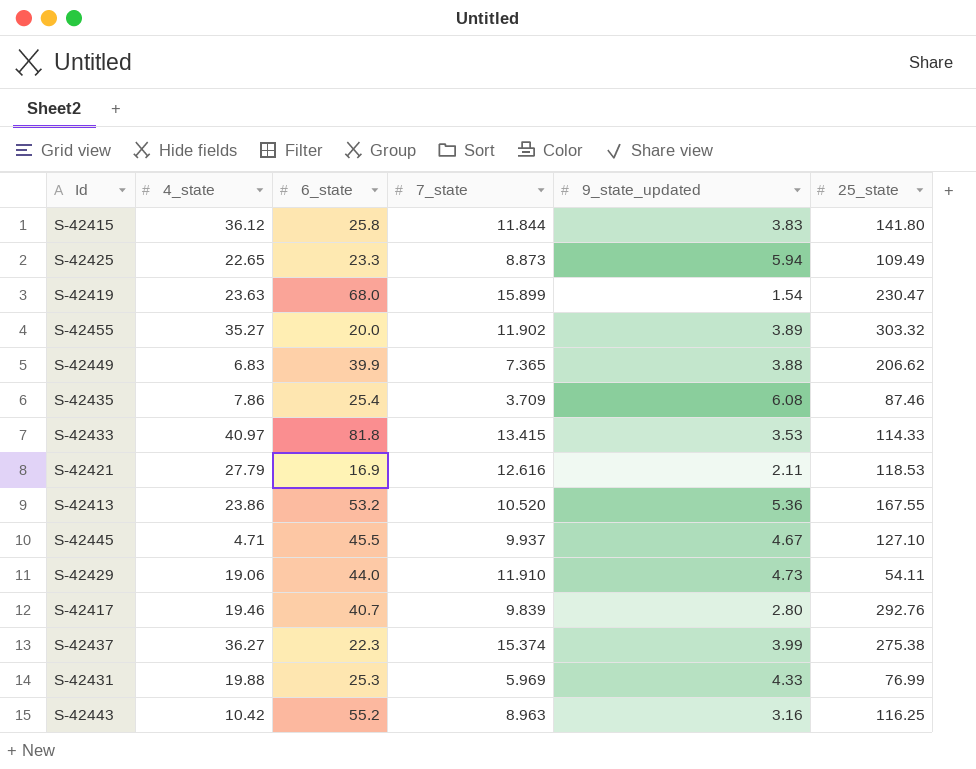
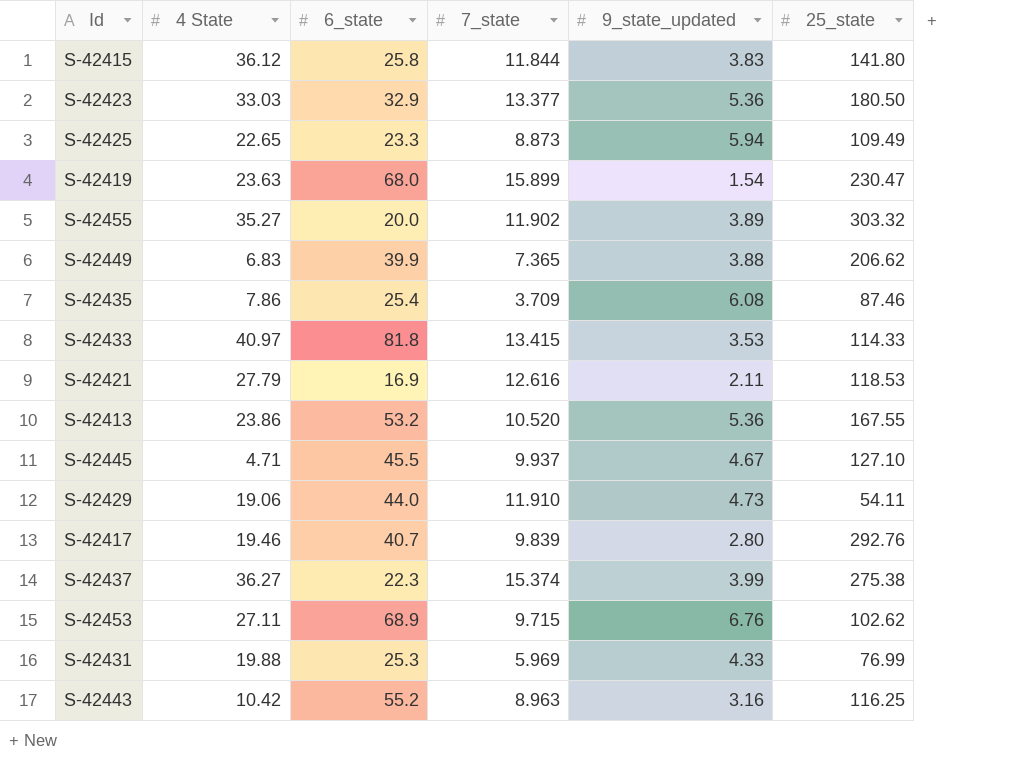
column name: 4_state -> 4 State
row S-42423: none -> 33.03 | 32.9 | 13.377 | 5.36 | 180.50
row S-42453: none -> 27.11 | 68.9 | 9.715 | 6.76 | 102.62

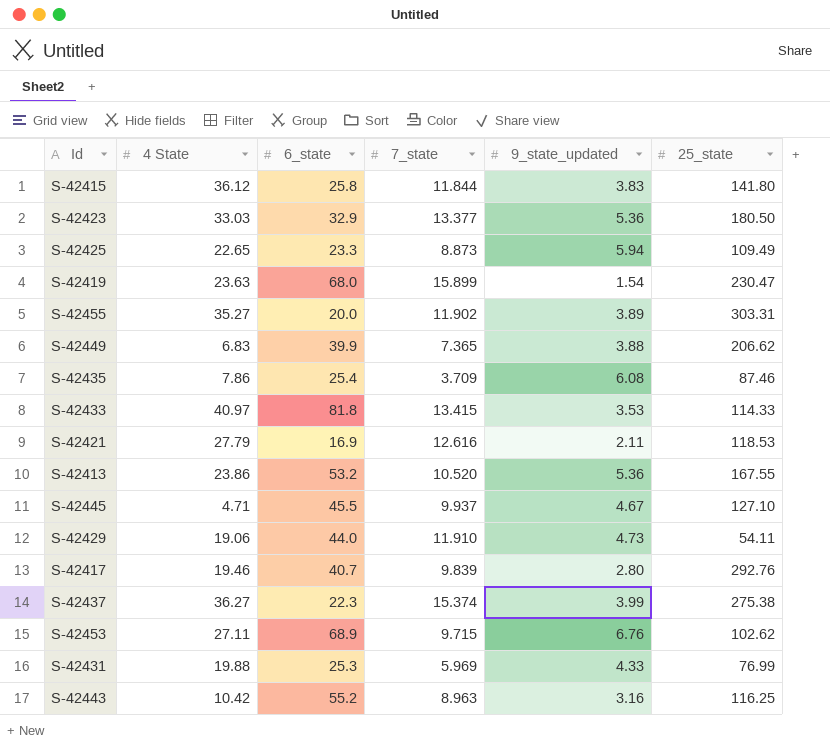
S-42455 | 25_state: 303.32 -> 303.31

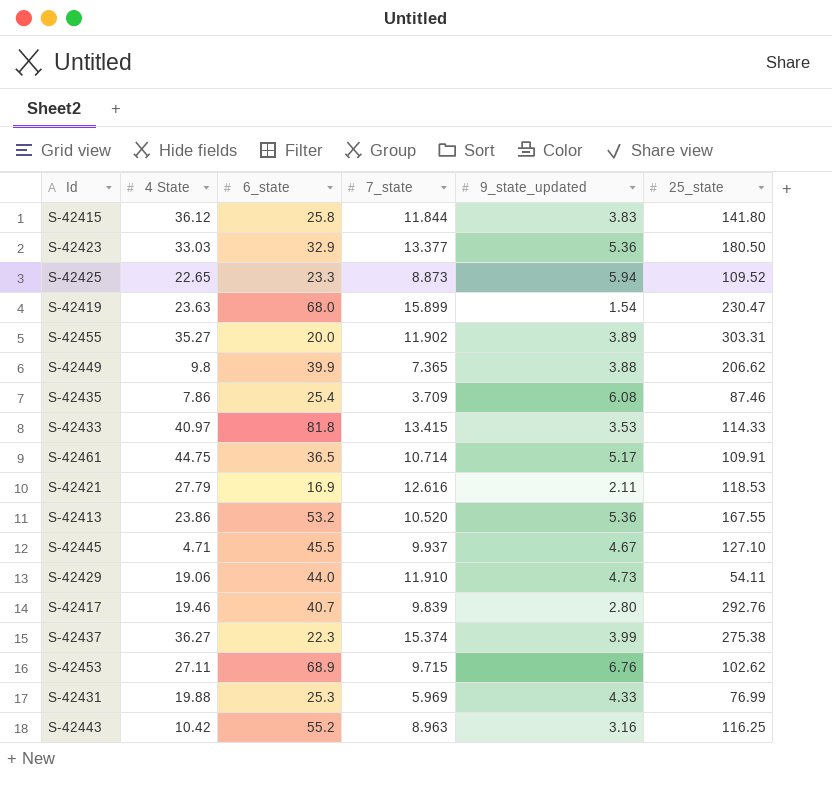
S-42425 | 25_state: 109.49 -> 109.52
S-42449 | 4 State: 6.83 -> 9.8
row S-42461: none -> 44.75 | 36.5 | 10.714 | 5.17 | 109.91

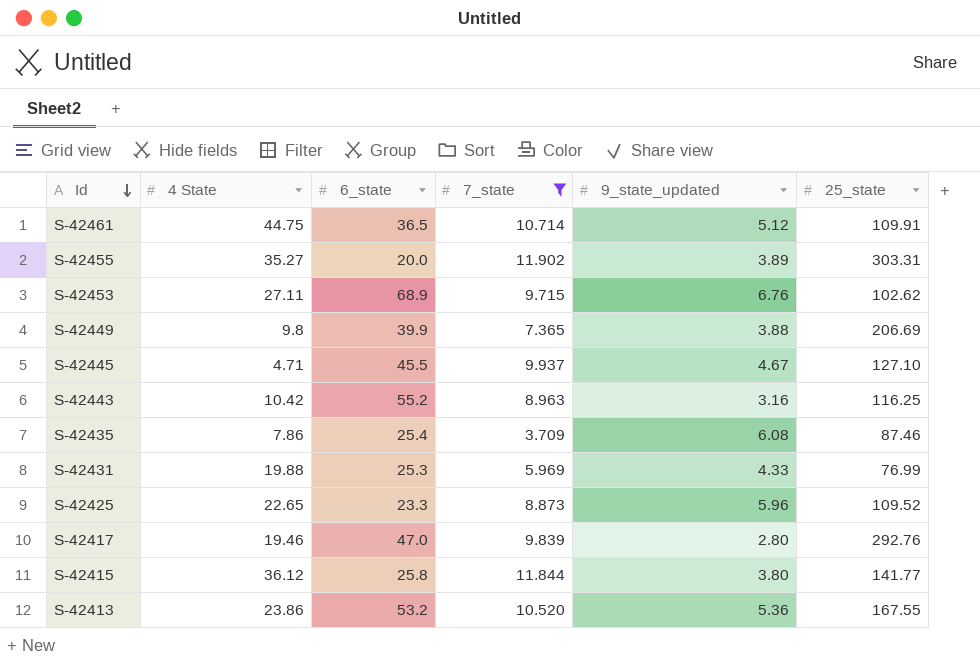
filter: none -> 7_state <= 11.902
row order: none -> Id descending
S-42461 | 9_state_updated: 5.17 -> 5.12
S-42449 | 25_state: 206.62 -> 206.69
S-42425 | 9_state_updated: 5.94 -> 5.96
S-42417 | 6_state: 40.7 -> 47.0
S-42415 | 9_state_updated: 3.83 -> 3.80
S-42415 | 25_state: 141.80 -> 141.77

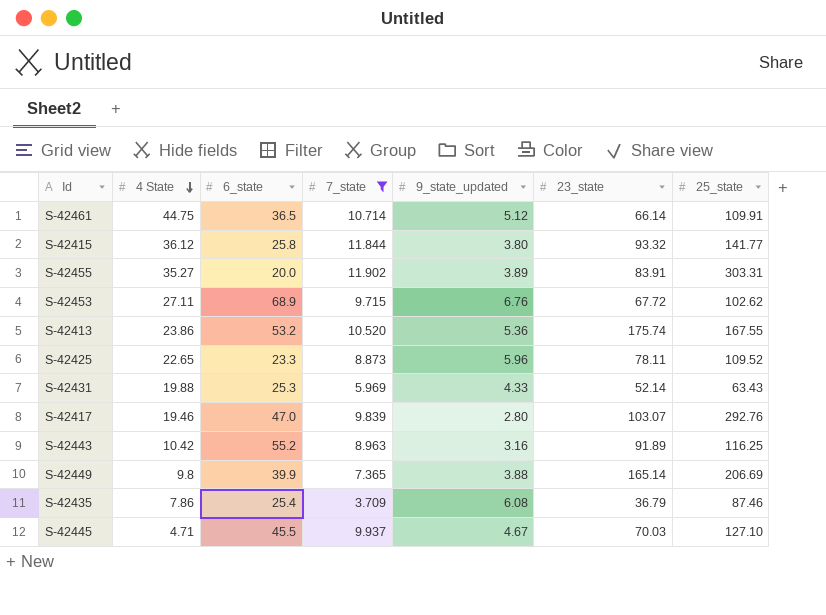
row order: Id descending -> 4 State descending
column 23_state | position: none -> 6
S-42431 | 25_state: 76.99 -> 63.43

